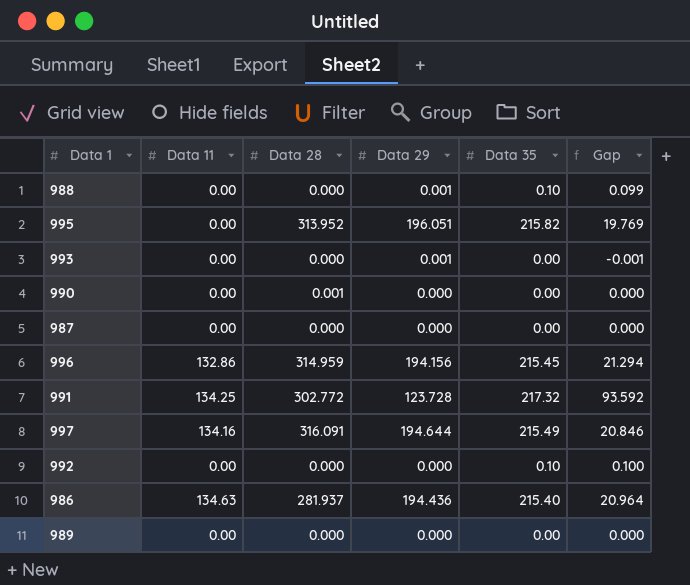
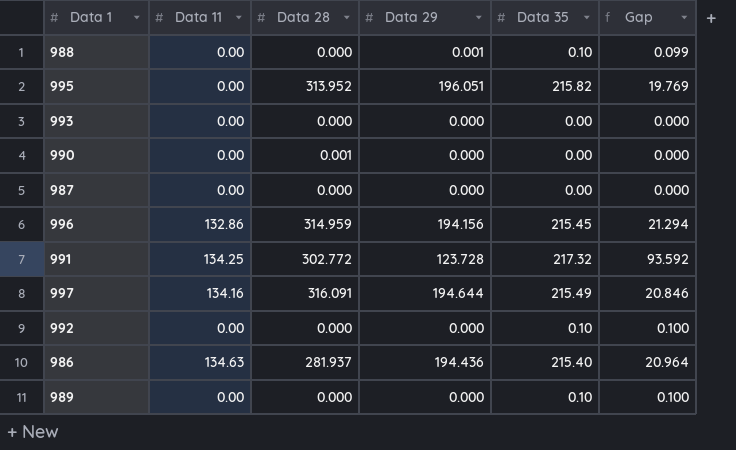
993 | Data 29: 0.001 -> 0.000
993 | Gap: -0.001 -> 0.000
989 | Data 35: 0.00 -> 0.10
989 | Gap: 0.000 -> 0.100

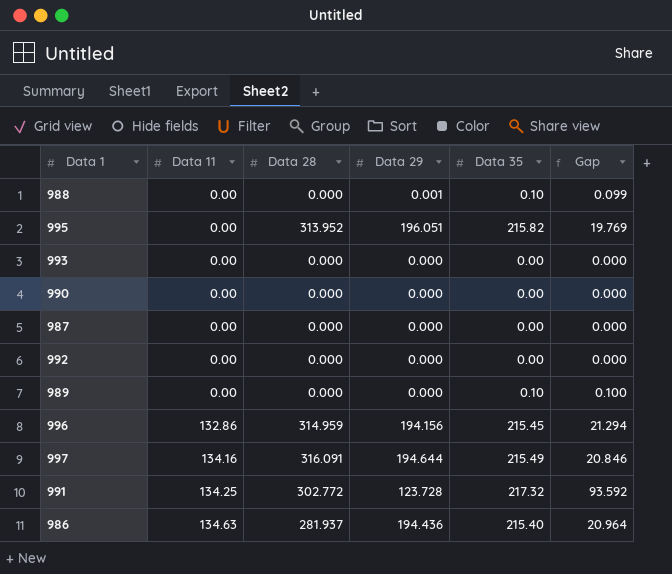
row order: none -> Data 11 ascending
990 | Data 28: 0.001 -> 0.000
992 | Data 35: 0.10 -> 0.00
992 | Gap: 0.100 -> 0.000

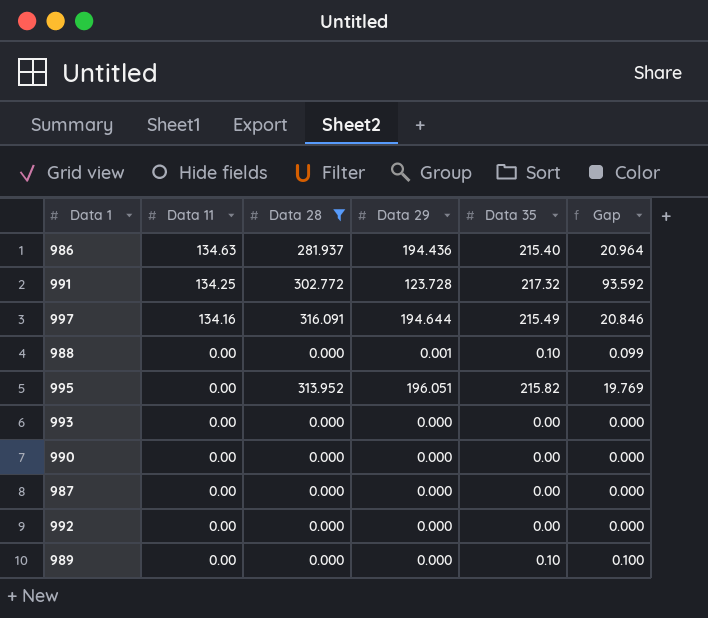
filter: none -> Data 28 != 314.959
row order: Data 11 ascending -> Data 11 descending

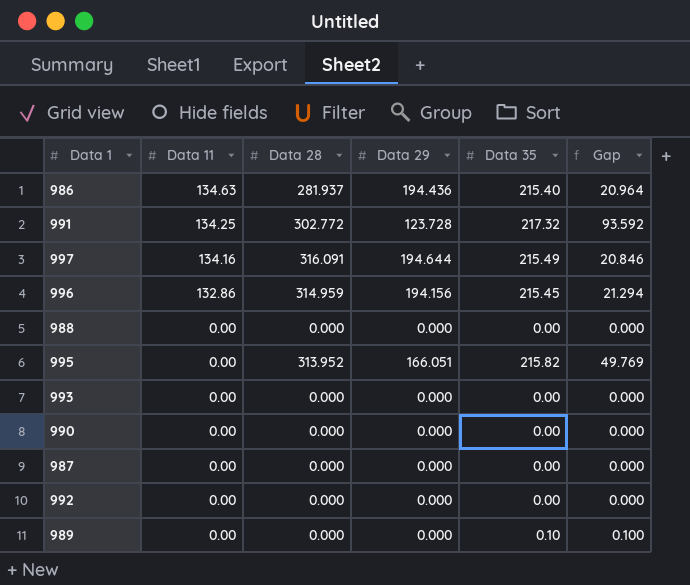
filter: Data 28 != 314.959 -> none
988 | Data 29: 0.001 -> 0.000
988 | Data 35: 0.10 -> 0.00
988 | Gap: 0.099 -> 0.000
995 | Data 29: 196.051 -> 166.051
995 | Gap: 19.769 -> 49.769

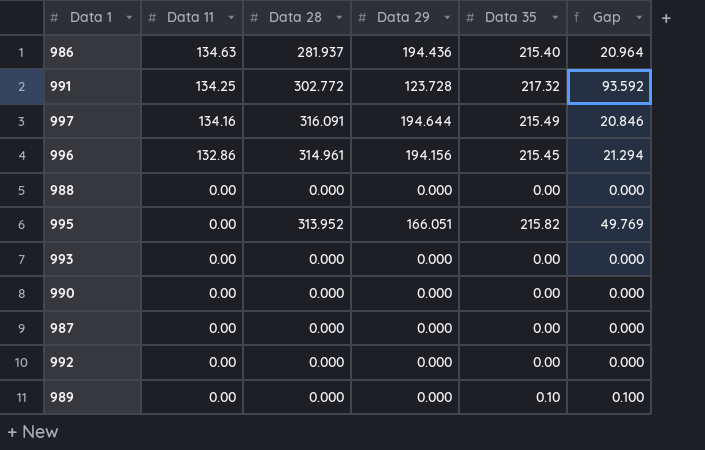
996 | Data 28: 314.959 -> 314.961

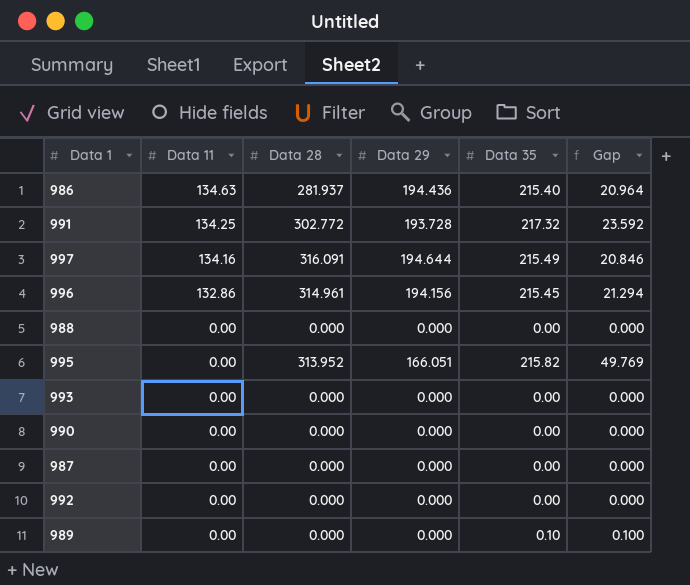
991 | Data 29: 123.728 -> 193.728
991 | Gap: 93.592 -> 23.592

